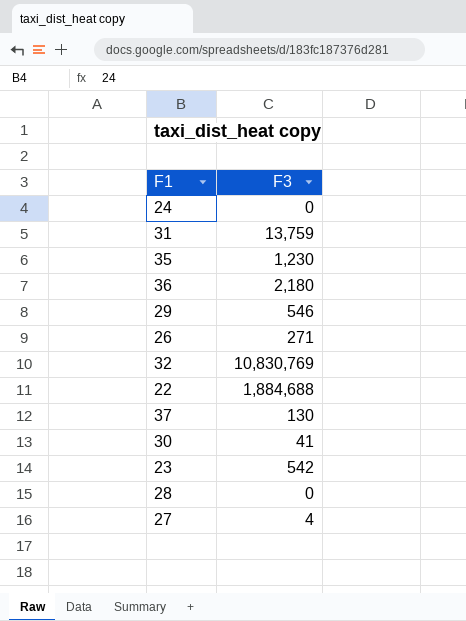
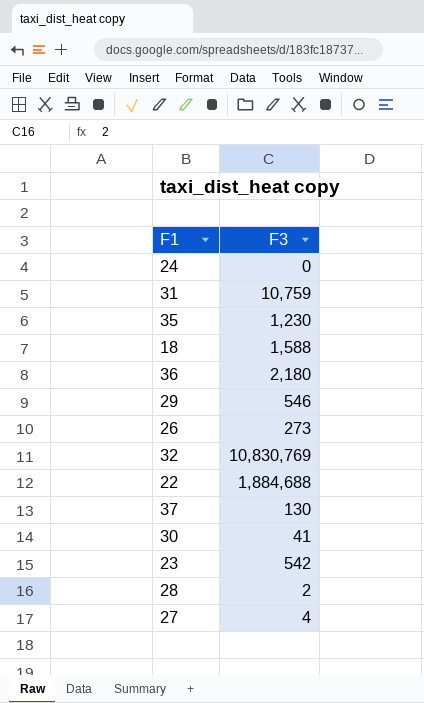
31 | F3: 13,759 -> 10,759
row 18: none -> 1,588
26 | F3: 271 -> 273
28 | F3: 0 -> 2

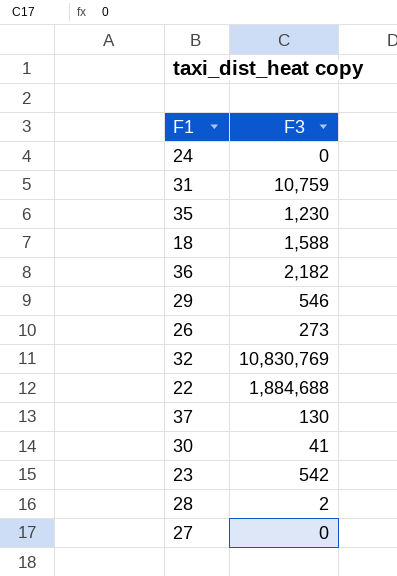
36 | F3: 2,180 -> 2,182
27 | F3: 4 -> 0

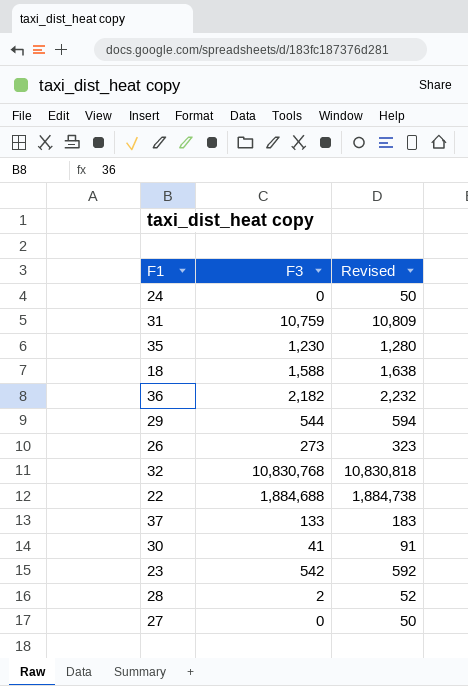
column Revised | formula: none -> [F3] + 50
29 | F3: 546 -> 544
32 | F3: 10,830,769 -> 10,830,768
37 | F3: 130 -> 133

